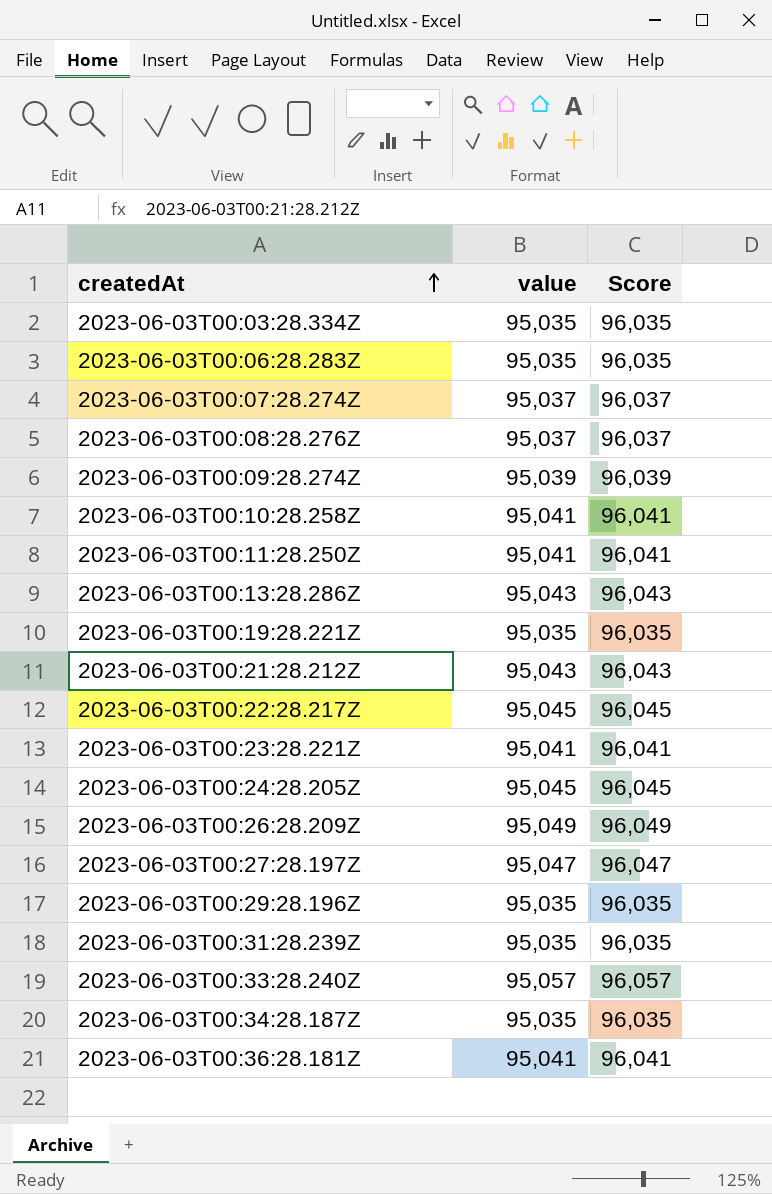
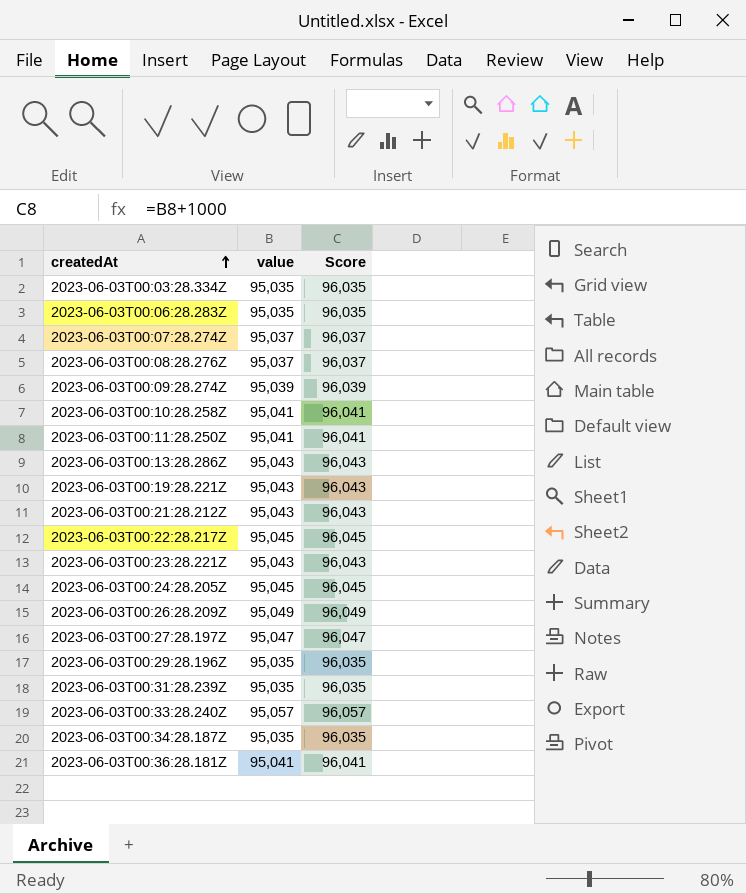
2023-06-03T00:19:28.221Z | value: 95,035 -> 95,043
2023-06-03T00:19:28.221Z | Score: 96,035 -> 96,043
2023-06-03T00:23:28.221Z | value: 95,041 -> 95,043
2023-06-03T00:23:28.221Z | Score: 96,041 -> 96,043

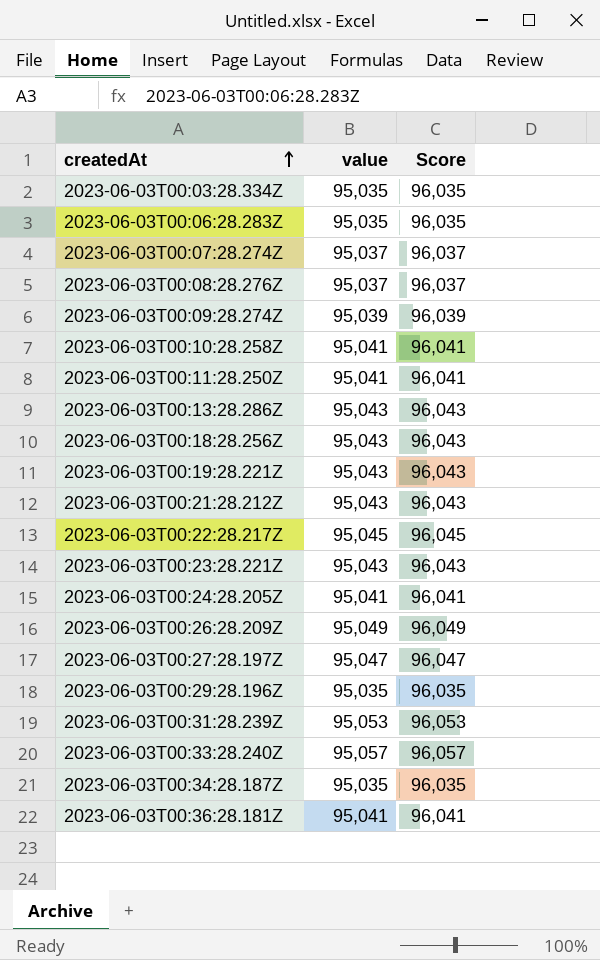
row 2023-06-03T00:18:28.256Z: none -> 95,043 | 96,043
2023-06-03T00:24:28.205Z | value: 95,045 -> 95,041
2023-06-03T00:24:28.205Z | Score: 96,045 -> 96,041
2023-06-03T00:31:28.239Z | value: 95,035 -> 95,053
2023-06-03T00:31:28.239Z | Score: 96,035 -> 96,053

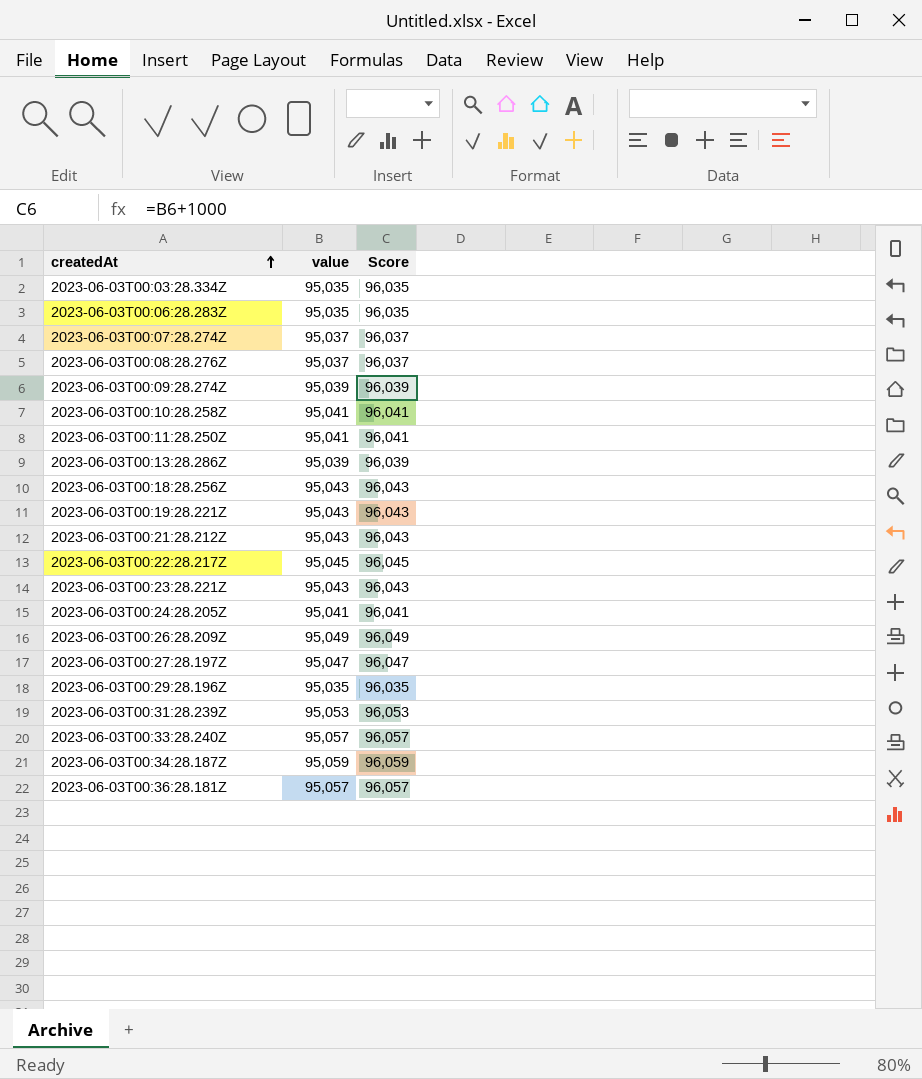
2023-06-03T00:13:28.286Z | value: 95,043 -> 95,039
2023-06-03T00:13:28.286Z | Score: 96,043 -> 96,039
2023-06-03T00:34:28.187Z | value: 95,035 -> 95,059
2023-06-03T00:34:28.187Z | Score: 96,035 -> 96,059
2023-06-03T00:36:28.181Z | value: 95,041 -> 95,057
2023-06-03T00:36:28.181Z | Score: 96,041 -> 96,057

